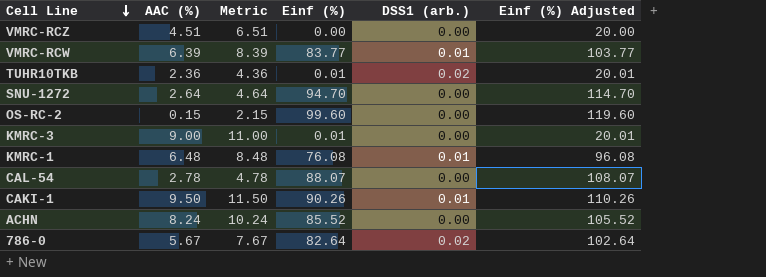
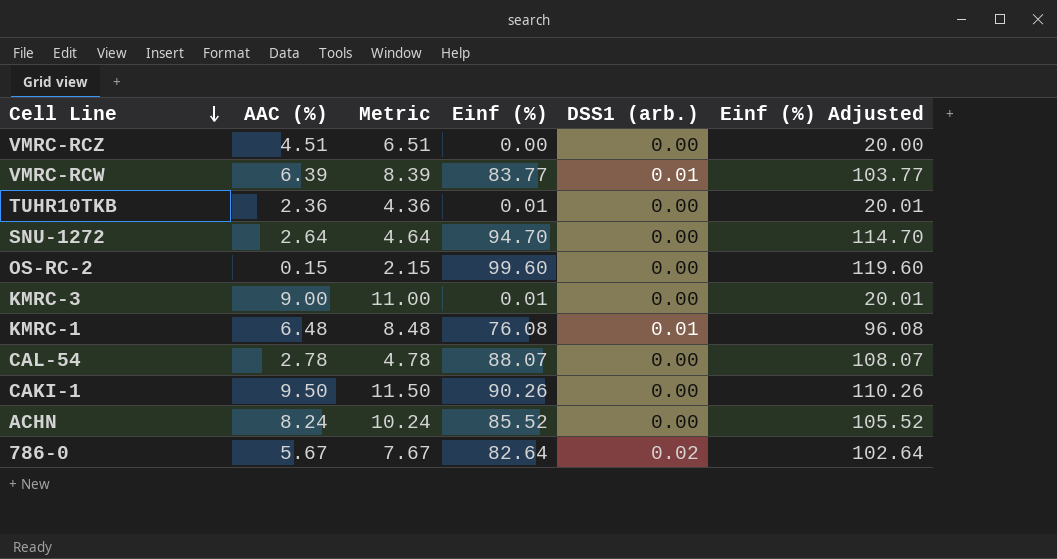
TUHR10TKB | DSS1 (arb.): 0.02 -> 0.00
CAKI-1 | DSS1 (arb.): 0.01 -> 0.00

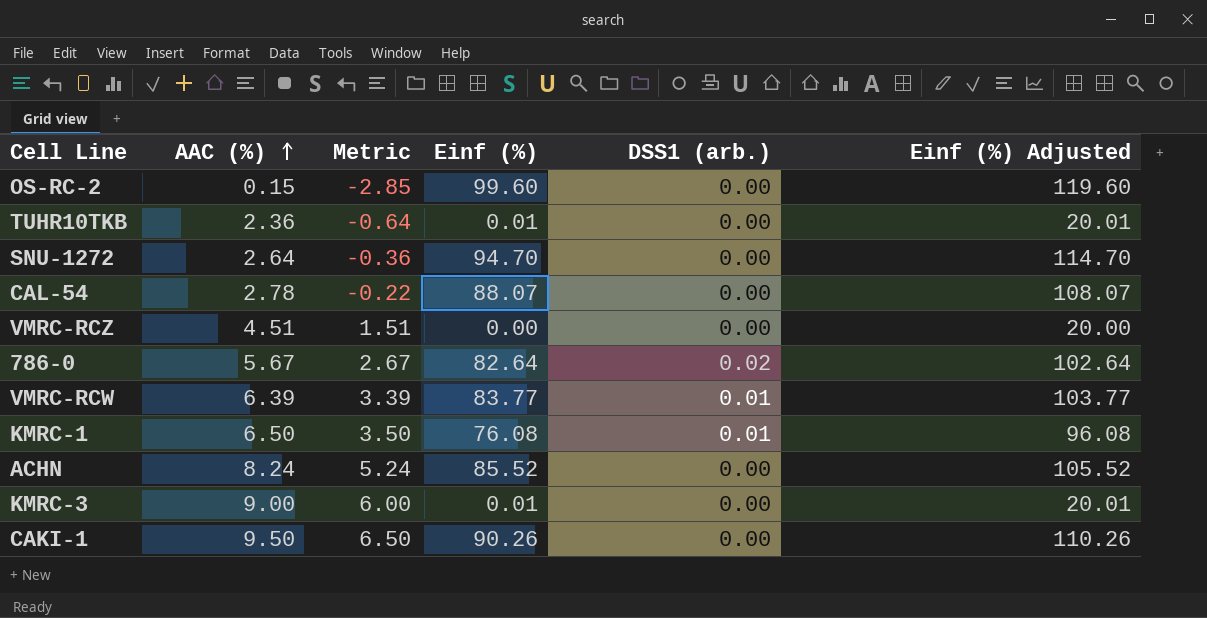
row order: Cell Line descending -> AAC (%) ascending
column Metric | formula: [AAC (%)] + 2 -> [AAC (%)] - 3
KMRC-1 | AAC (%): 6.48 -> 6.50

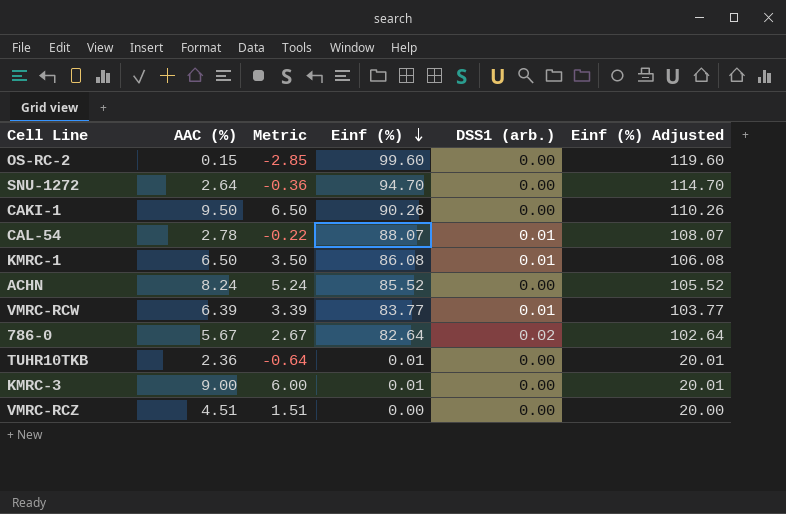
row order: AAC (%) ascending -> Einf (%) descending
CAL-54 | DSS1 (arb.): 0.00 -> 0.01
KMRC-1 | Einf (%): 76.08 -> 86.08
KMRC-1 | Einf (%) Adjusted: 96.08 -> 106.08

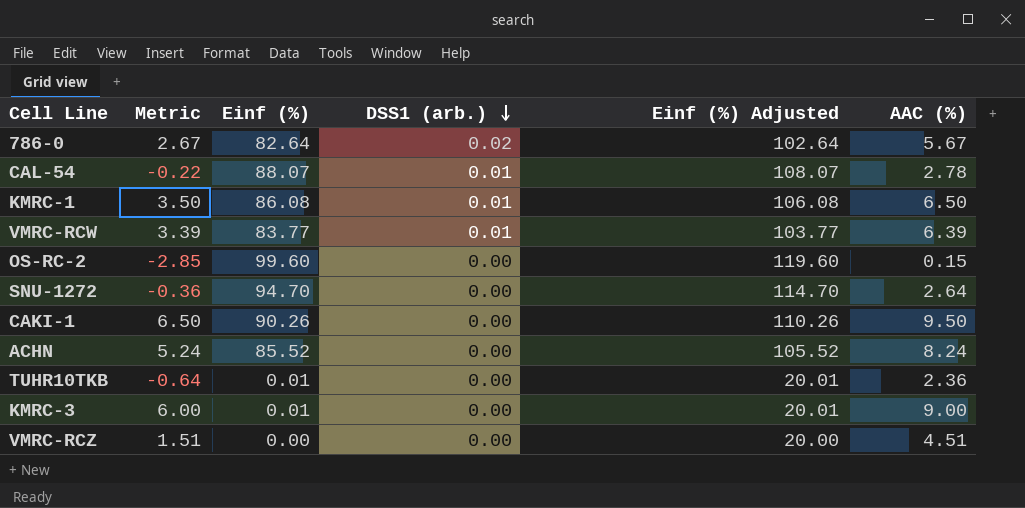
row order: Einf (%) descending -> DSS1 (arb.) descending
column AAC (%) | position: 2 -> 6

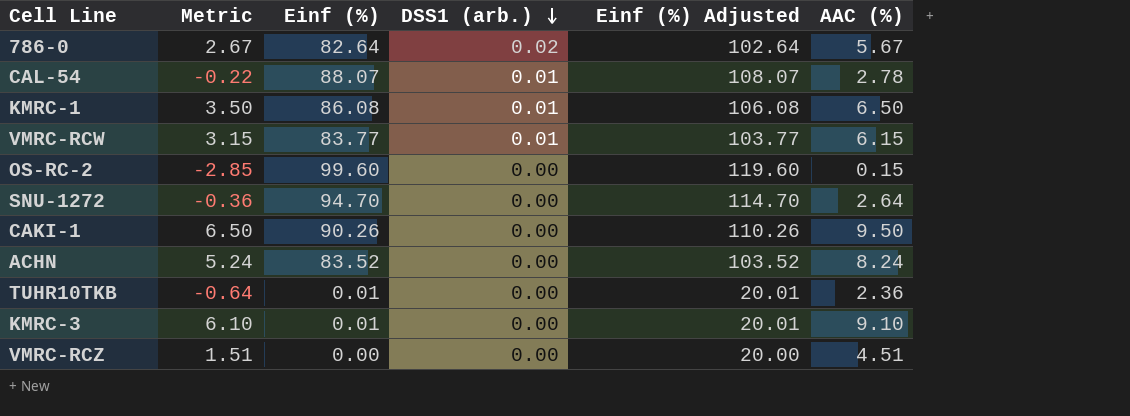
VMRC-RCW | Metric: 3.39 -> 3.15
VMRC-RCW | AAC (%): 6.39 -> 6.15
ACHN | Einf (%): 85.52 -> 83.52
ACHN | Einf (%) Adjusted: 105.52 -> 103.52
KMRC-3 | Metric: 6.00 -> 6.10
KMRC-3 | AAC (%): 9.00 -> 9.10

